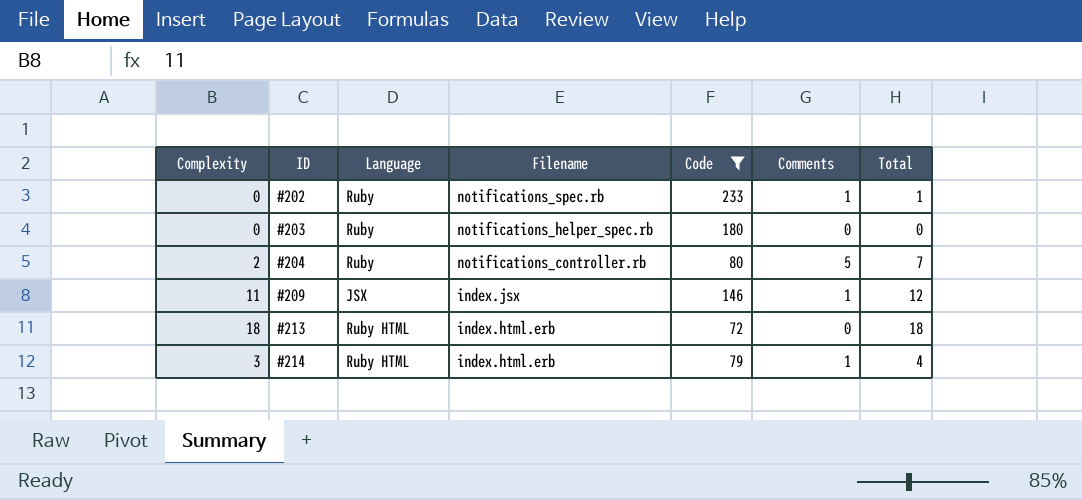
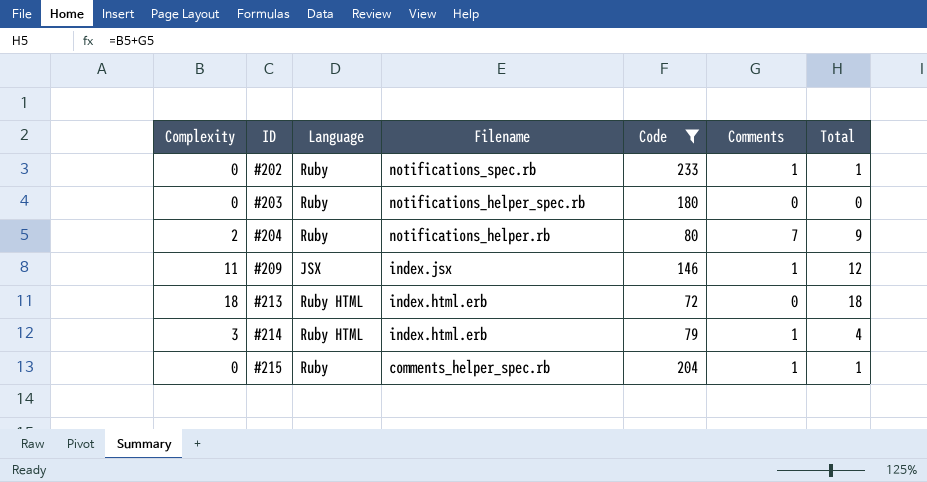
#204 | Filename: notifications_controller.rb -> notifications_helper.rb
#204 | Comments: 5 -> 7
#204 | Total: 7 -> 9
row #215: none -> 0 | Ruby | comments_helper_spec.rb | 204 | 1 | 1

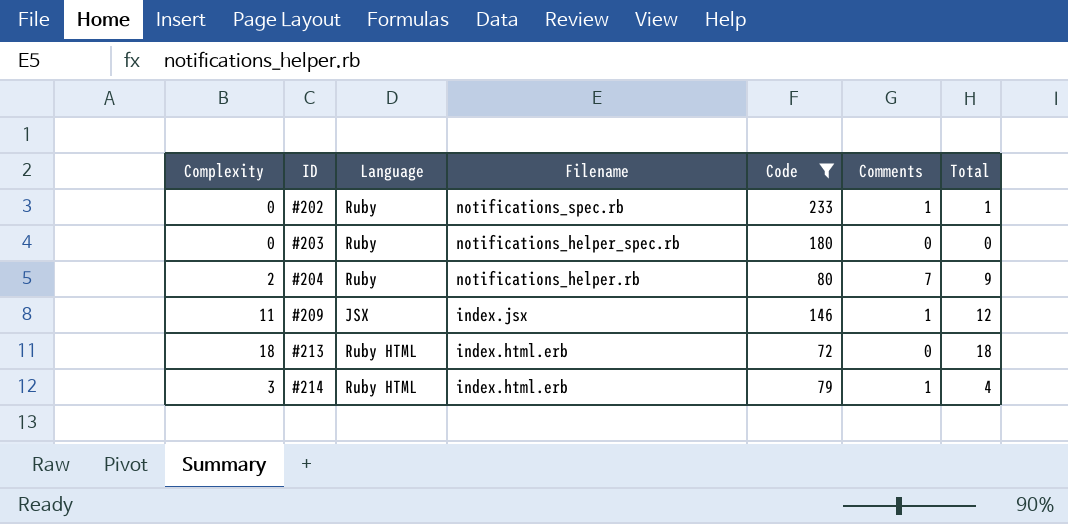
row #215: 0 | Ruby | comments_helper_spec.rb | 204 | 1 | 1 -> none

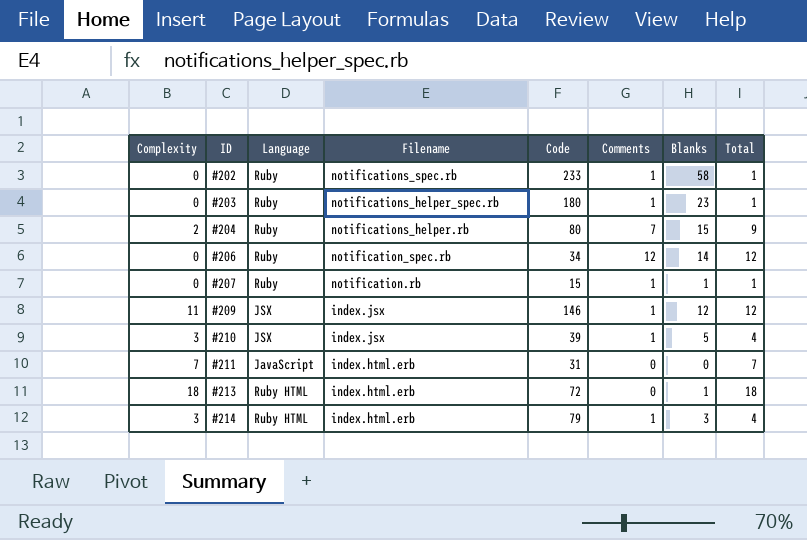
filter: Code >= 72 -> none
column Blanks | position: none -> 7
#203 | Comments: 0 -> 1
#203 | Total: 0 -> 1

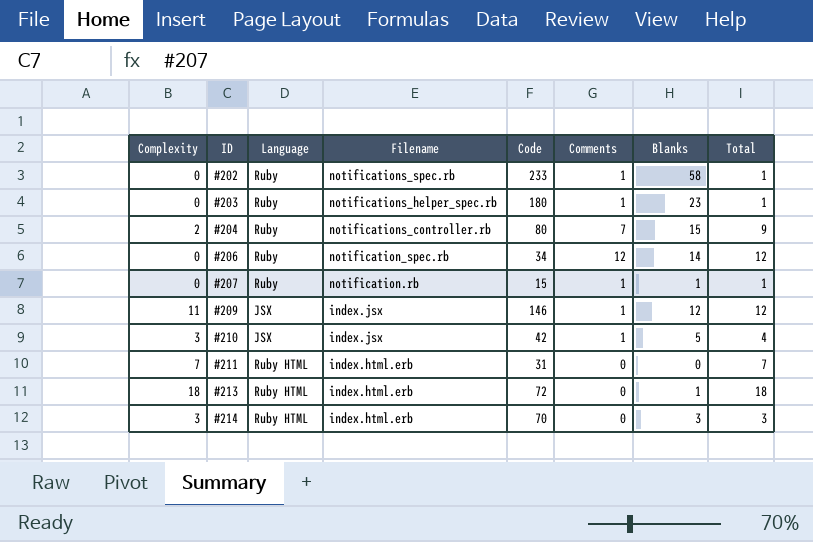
#204 | Filename: notifications_helper.rb -> notifications_controller.rb
#210 | Code: 39 -> 42
#211 | Language: JavaScript -> Ruby HTML
#214 | Code: 79 -> 70
#214 | Comments: 1 -> 0
#214 | Total: 4 -> 3

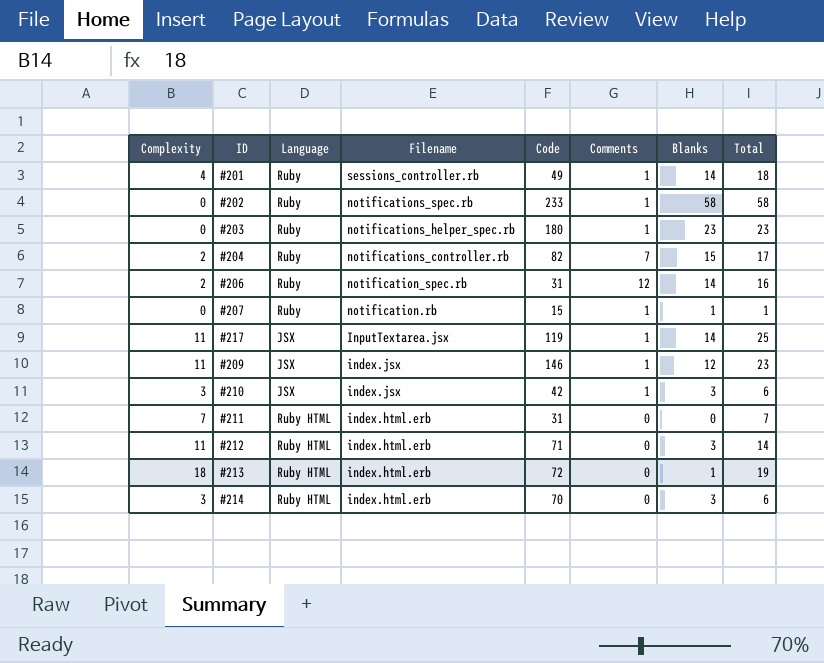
column Total | formula: [Complexity] + [Comments] -> [Complexity] + [Blanks]
row #201: none -> 4 | Ruby | sessions_controller.rb | 49 | 1 | 14 | 18
#204 | Code: 80 -> 82
#206 | Complexity: 0 -> 2
#206 | Code: 34 -> 31
row #217: none -> 11 | JSX | InputTextarea.jsx | 119 | 1 | 14 | 25
#210 | Blanks: 5 -> 3
row #212: none -> 11 | Ruby HTML | index.html.erb | 71 | 0 | 3 | 14

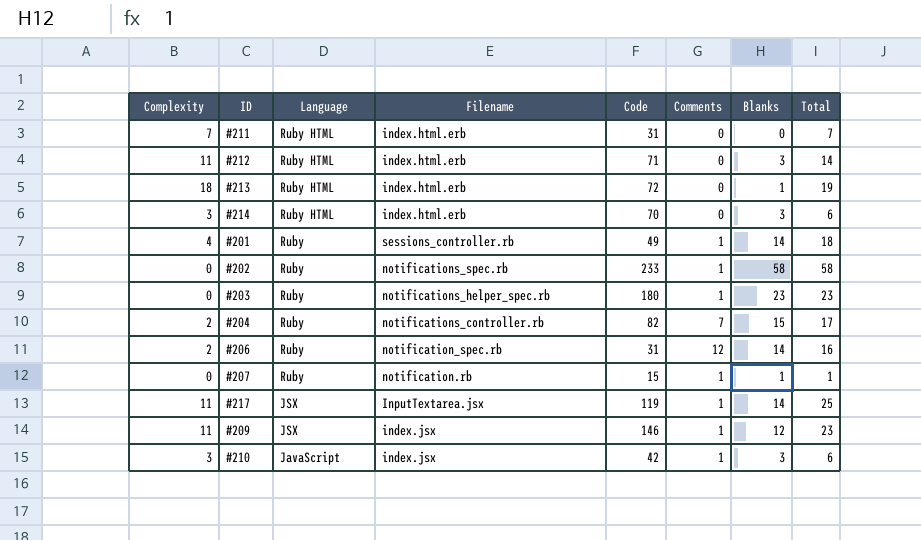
row order: Filename descending -> Language descending
#210 | Language: JSX -> JavaScript

